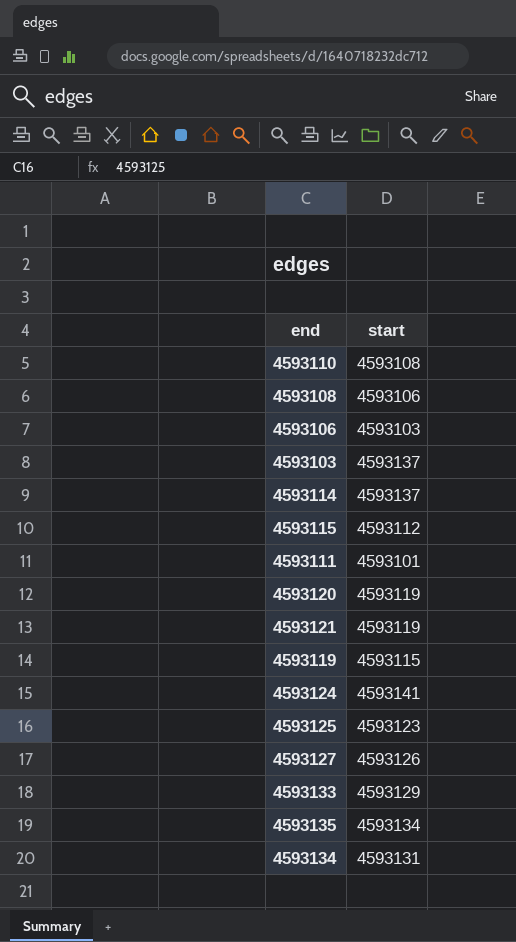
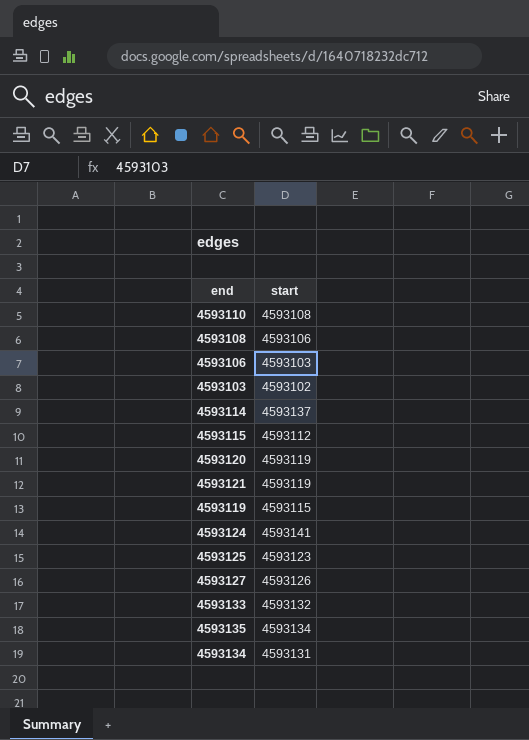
row 4593111: 4593101 -> none
4593103 | start: 4593137 -> 4593102
4593133 | start: 4593129 -> 4593132

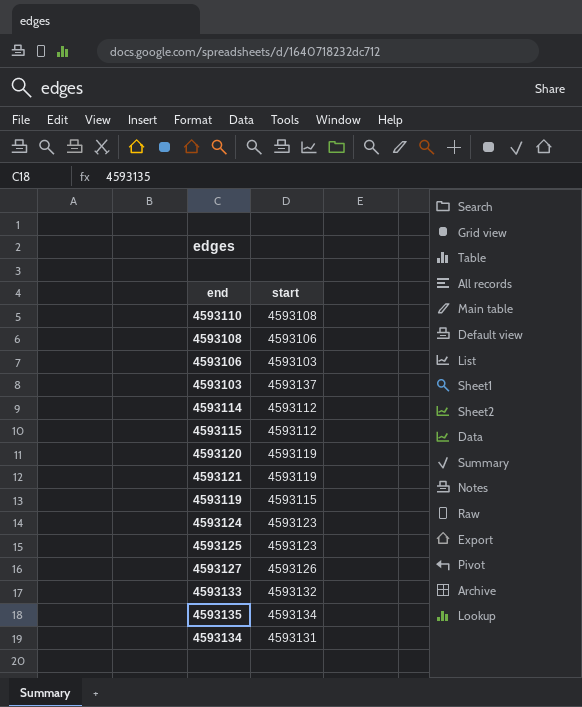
4593103 | start: 4593102 -> 4593137
4593114 | start: 4593137 -> 4593112
4593124 | start: 4593141 -> 4593123

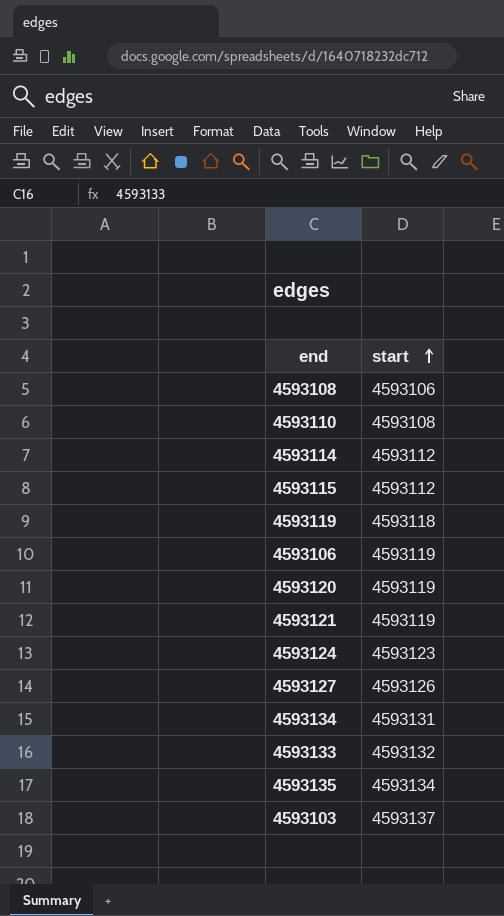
row order: none -> start ascending
row 4593125: 4593123 -> none
4593119 | start: 4593115 -> 4593118
4593106 | start: 4593103 -> 4593119

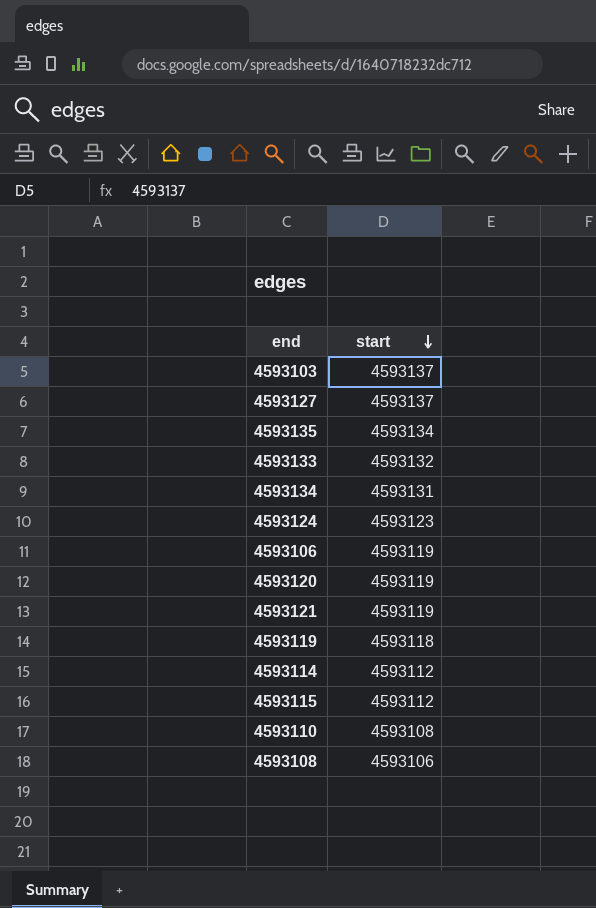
row order: start ascending -> start descending
4593127 | start: 4593126 -> 4593137

